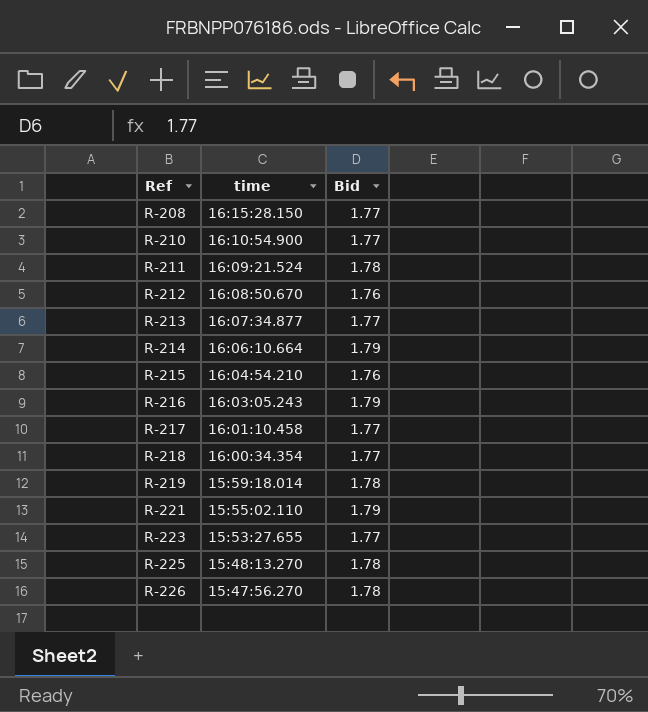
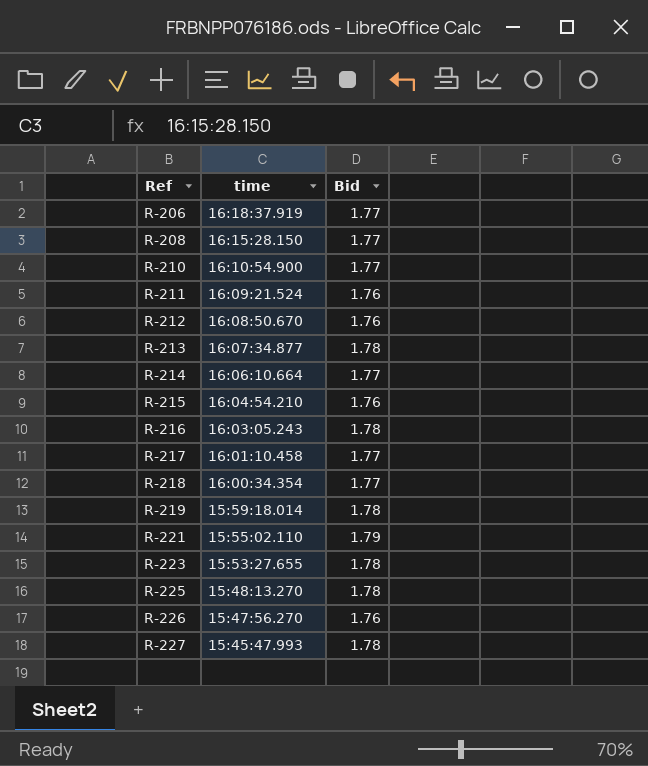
row R-206: none -> 16:18:37.919 | 1.77
R-211 | Bid: 1.78 -> 1.76
R-213 | Bid: 1.77 -> 1.78
R-214 | Bid: 1.79 -> 1.77
R-216 | Bid: 1.79 -> 1.78
R-223 | Bid: 1.77 -> 1.78
R-226 | Bid: 1.78 -> 1.76
row R-227: none -> 15:45:47.993 | 1.78

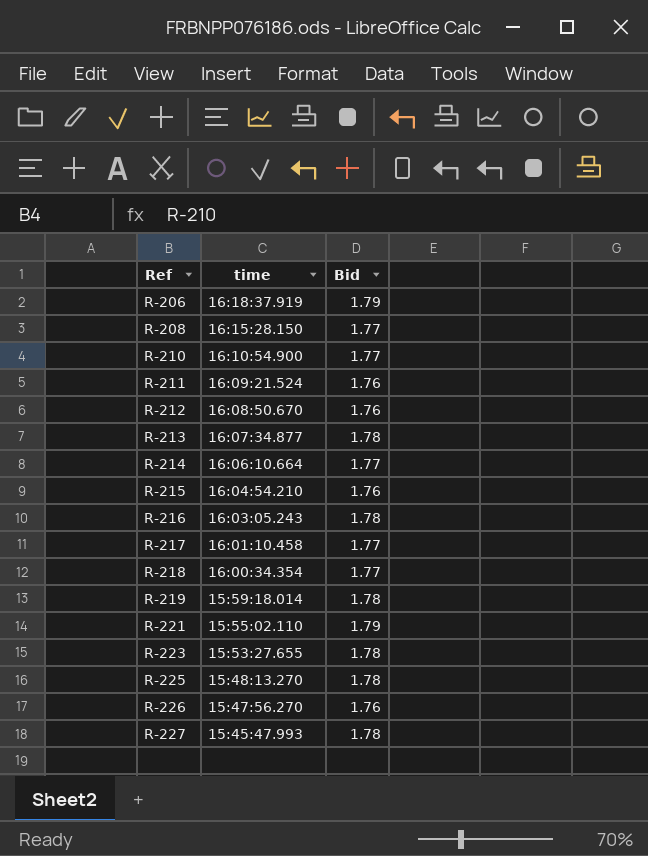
R-206 | Bid: 1.77 -> 1.79

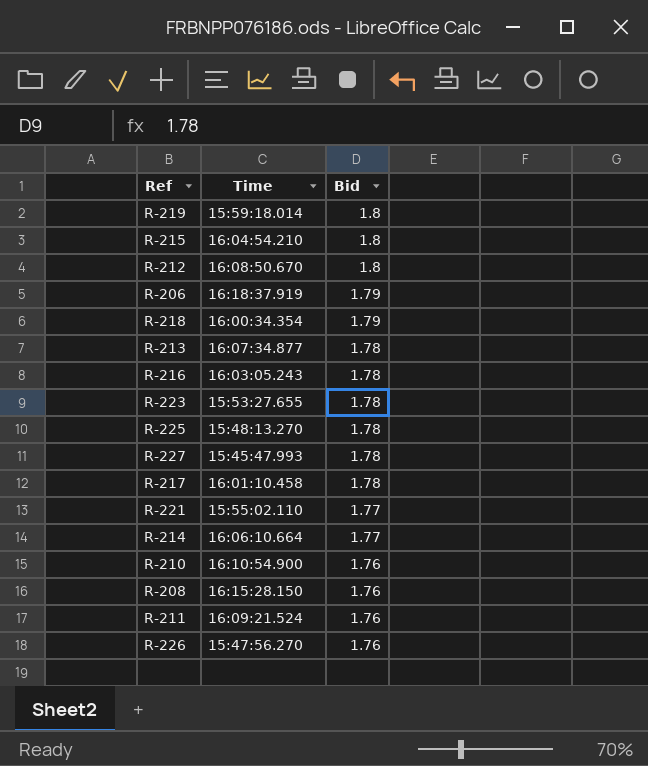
row order: Ref ascending -> Bid descending
column name: time -> Time
R-219 | Bid: 1.78 -> 1.8
R-215 | Bid: 1.76 -> 1.8
R-212 | Bid: 1.76 -> 1.8
R-218 | Bid: 1.77 -> 1.79
R-217 | Bid: 1.77 -> 1.78
R-221 | Bid: 1.79 -> 1.77
R-210 | Bid: 1.77 -> 1.76
R-208 | Bid: 1.77 -> 1.76

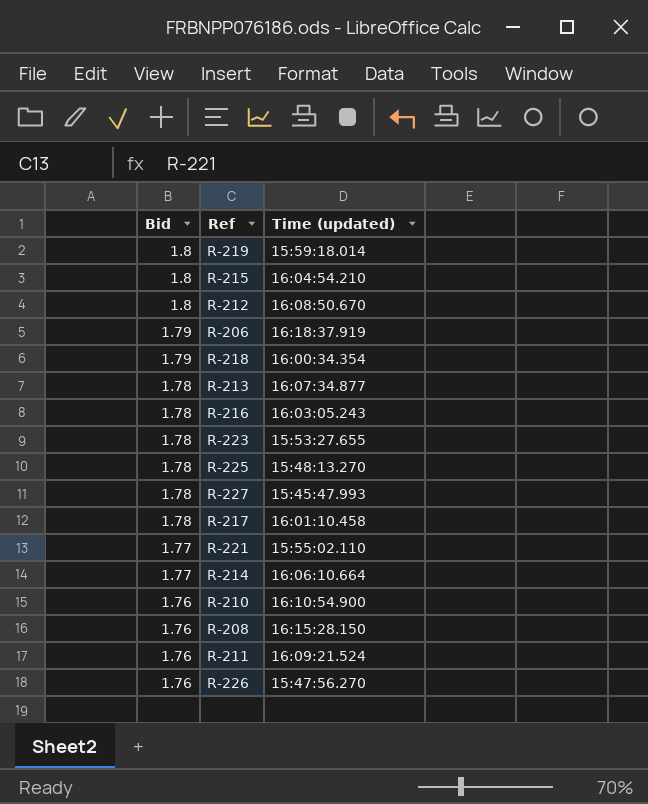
column Bid | position: 3 -> 1
column name: Time -> Time (updated)

